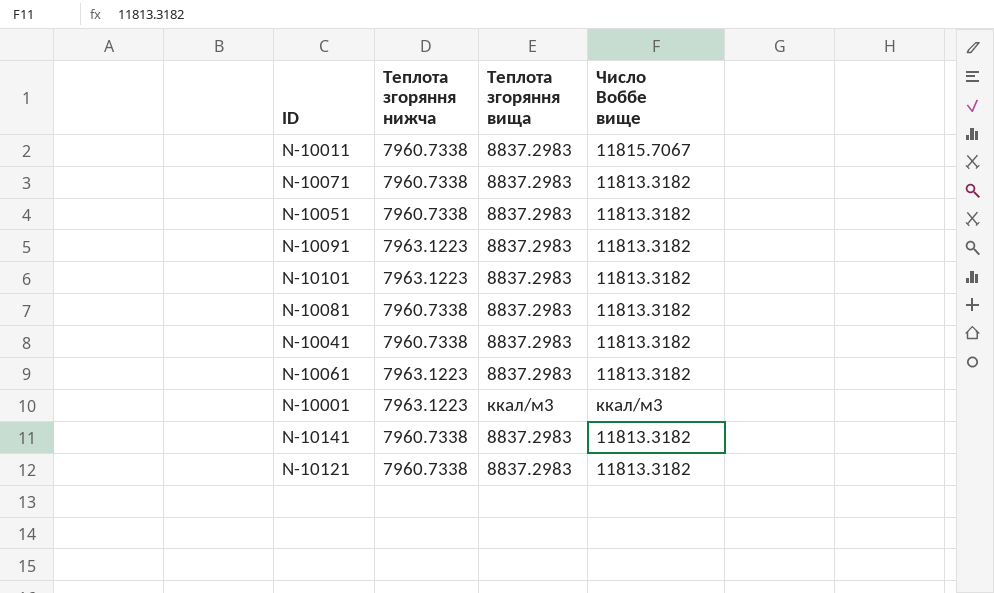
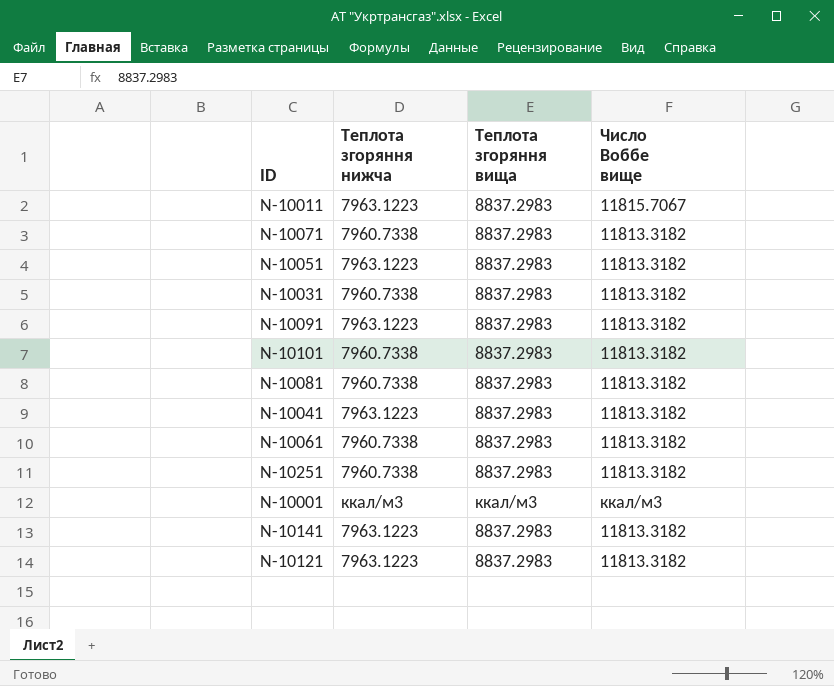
N-10011 | Теплота згоряння нижча: 7960.7338 -> 7963.1223
N-10051 | Теплота згоряння нижча: 7960.7338 -> 7963.1223
row N-10031: none -> 7960.7338 | 8837.2983 | 11813.3182
N-10101 | Теплота згоряння нижча: 7963.1223 -> 7960.7338
N-10041 | Теплота згоряння нижча: 7960.7338 -> 7963.1223
N-10061 | Теплота згоряння нижча: 7963.1223 -> 7960.7338
row N-10251: none -> 7960.7338 | 8837.2983 | 11813.3182
N-10001 | Теплота згоряння нижча: 7963.1223 -> ккал/м3
N-10141 | Теплота згоряння нижча: 7960.7338 -> 7963.1223
N-10121 | Теплота згоряння нижча: 7960.7338 -> 7963.1223

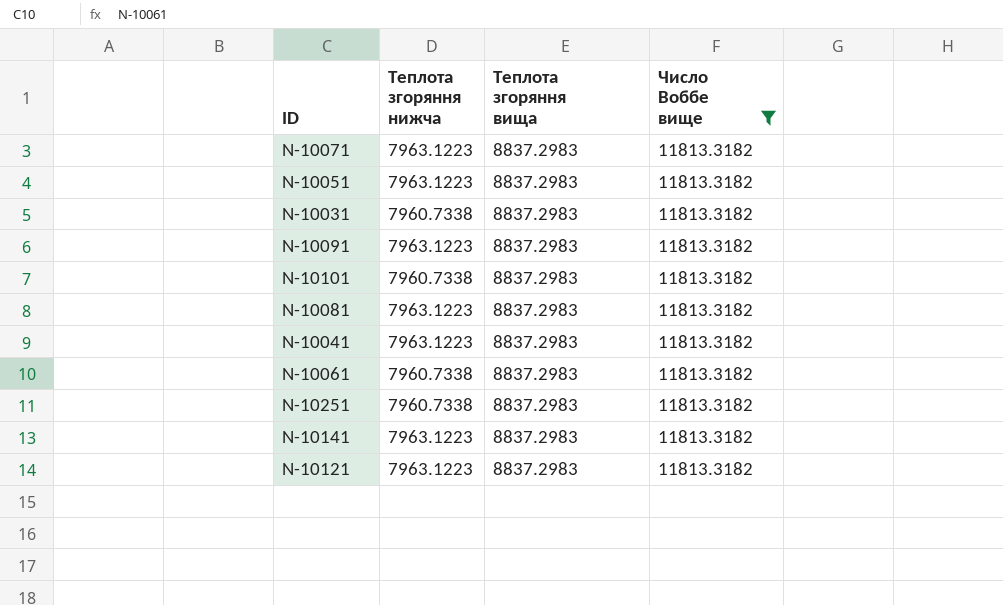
filter: none -> Число Воббе вище = 11813.3182
N-10071 | Теплота згоряння нижча: 7960.7338 -> 7963.1223
N-10081 | Теплота згоряння нижча: 7960.7338 -> 7963.1223

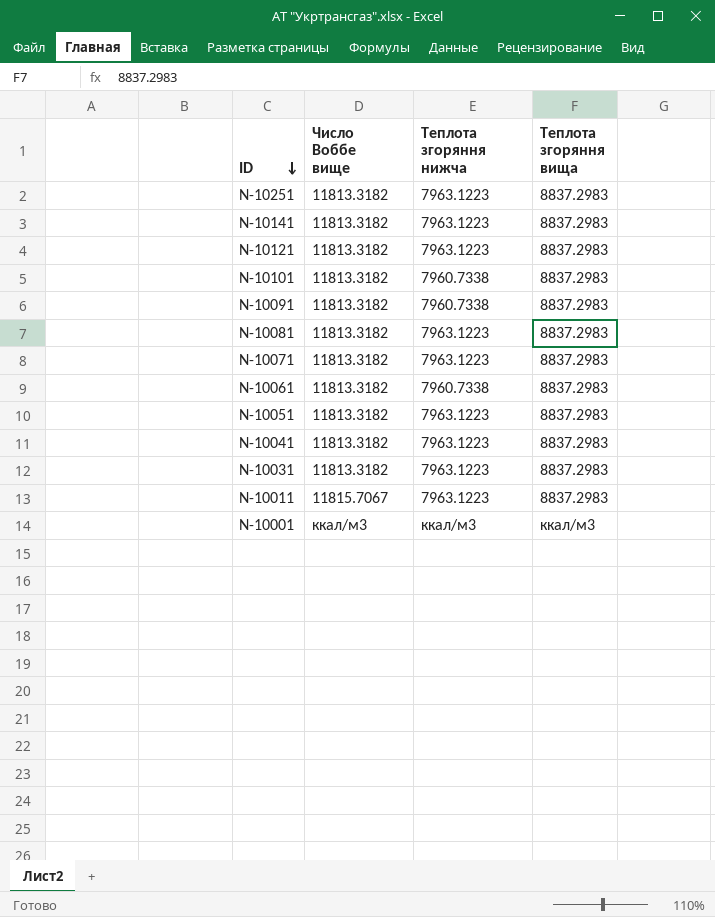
filter: Число Воббе вище = 11813.3182 -> none
row order: none -> ID descending
column Число Воббе вище | position: 4 -> 2
N-10251 | Теплота згоряння нижча: 7960.7338 -> 7963.1223
N-10091 | Теплота згоряння нижча: 7963.1223 -> 7960.7338
N-10031 | Теплота згоряння нижча: 7960.7338 -> 7963.1223

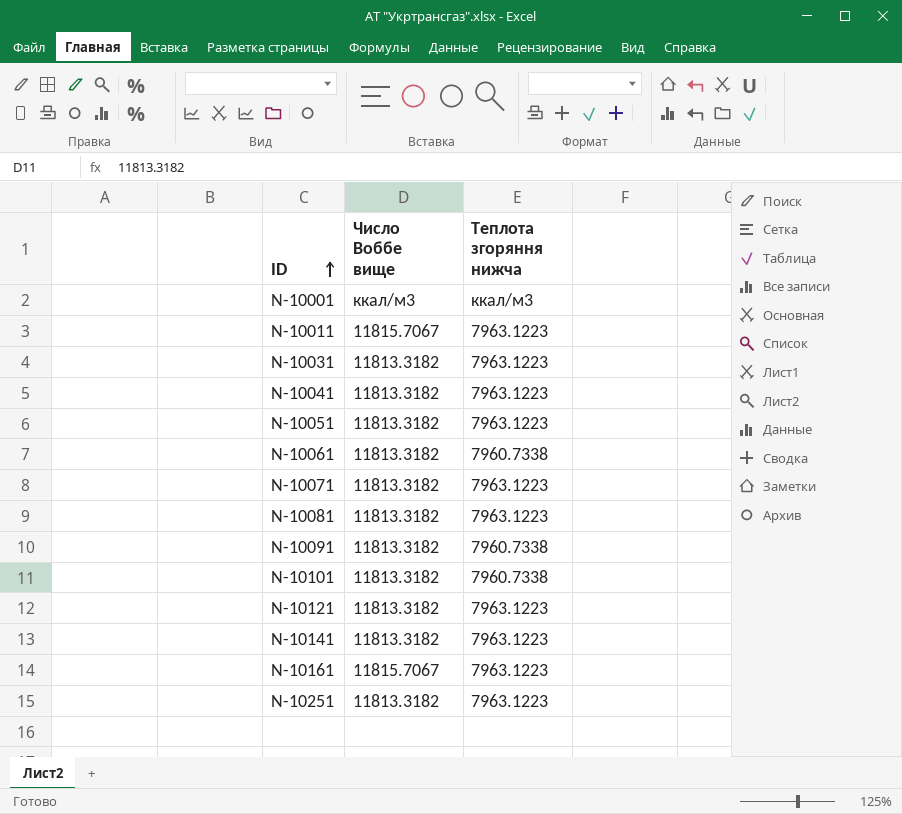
row order: ID descending -> ID ascending
column Теплота згоряння вища | position: 4 -> none
row N-10161: none -> 11815.7067 | 7963.1223

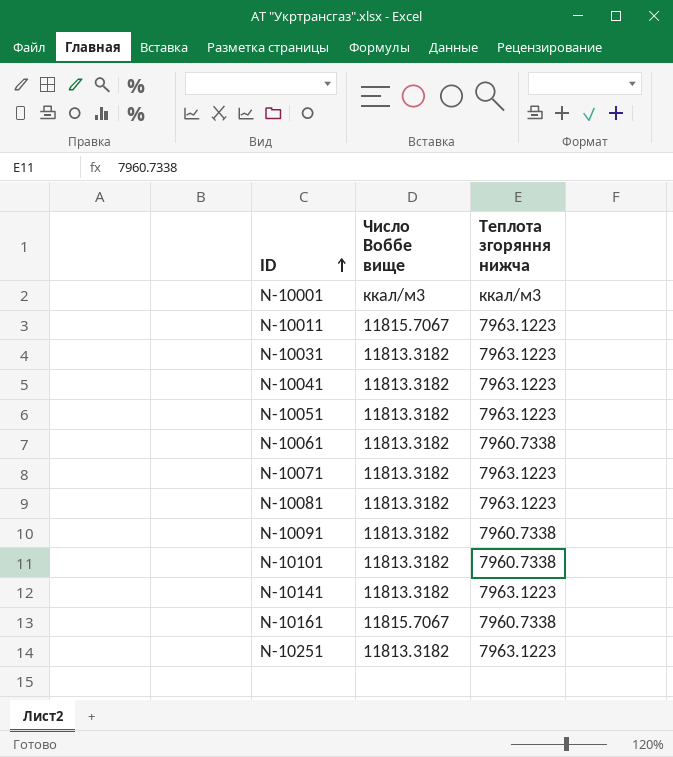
row N-10121: 11813.3182 | 7963.1223 -> none
N-10161 | Теплота згоряння нижча: 7963.1223 -> 7960.7338

